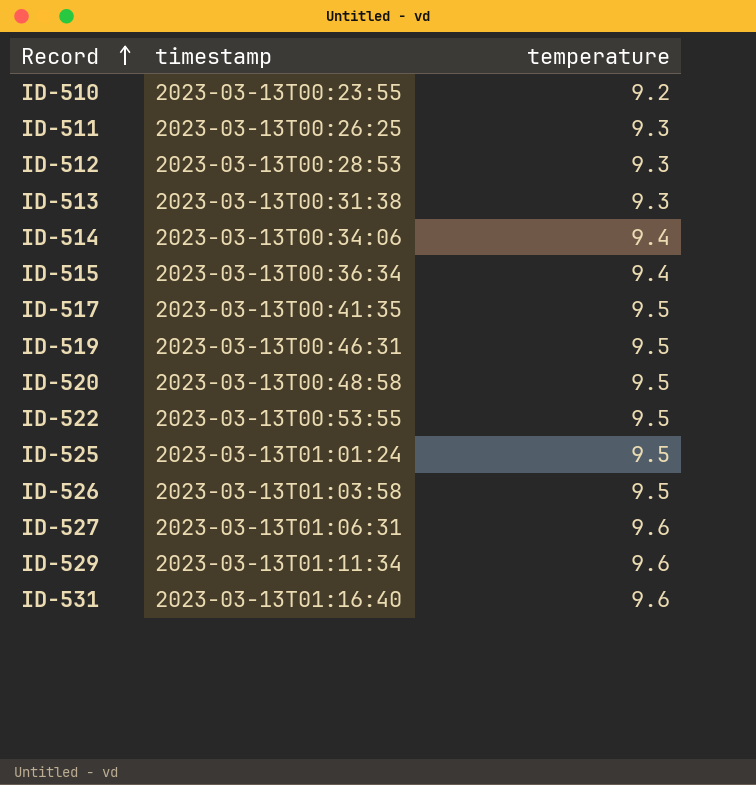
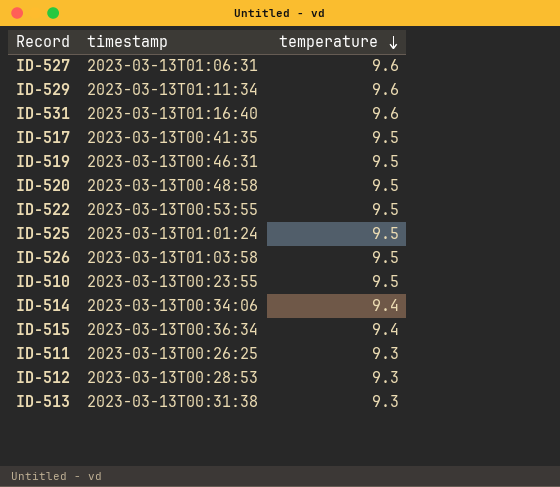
row order: Record ascending -> temperature descending
ID-510 | temperature: 9.2 -> 9.5

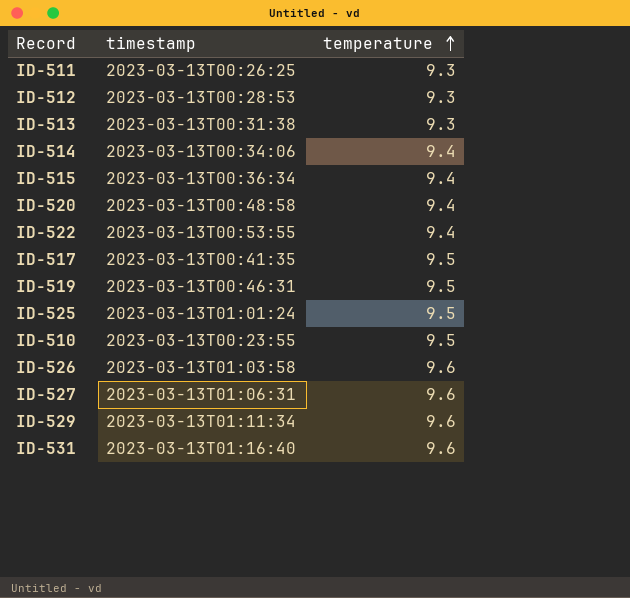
row order: temperature descending -> temperature ascending
ID-520 | temperature: 9.5 -> 9.4
ID-522 | temperature: 9.5 -> 9.4
ID-526 | temperature: 9.5 -> 9.6

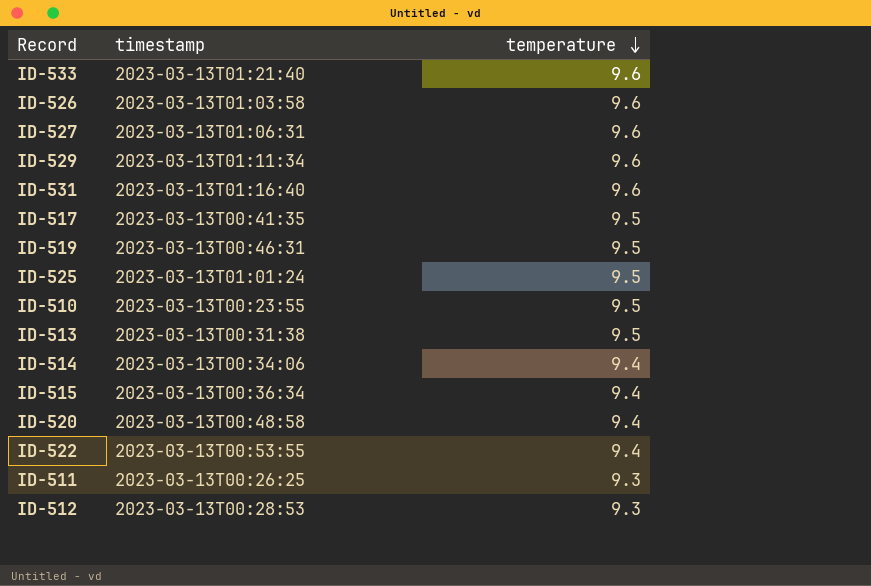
row order: temperature ascending -> temperature descending
row ID-533: none -> 2023-03-13T01:21:40 | 9.6
ID-513 | temperature: 9.3 -> 9.5

